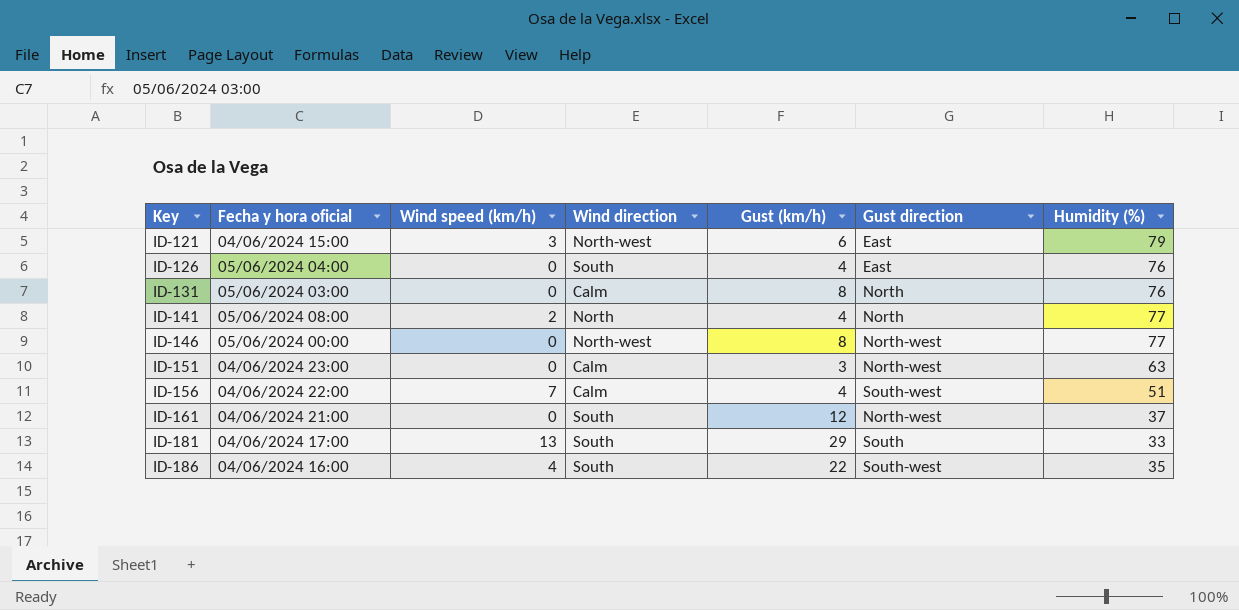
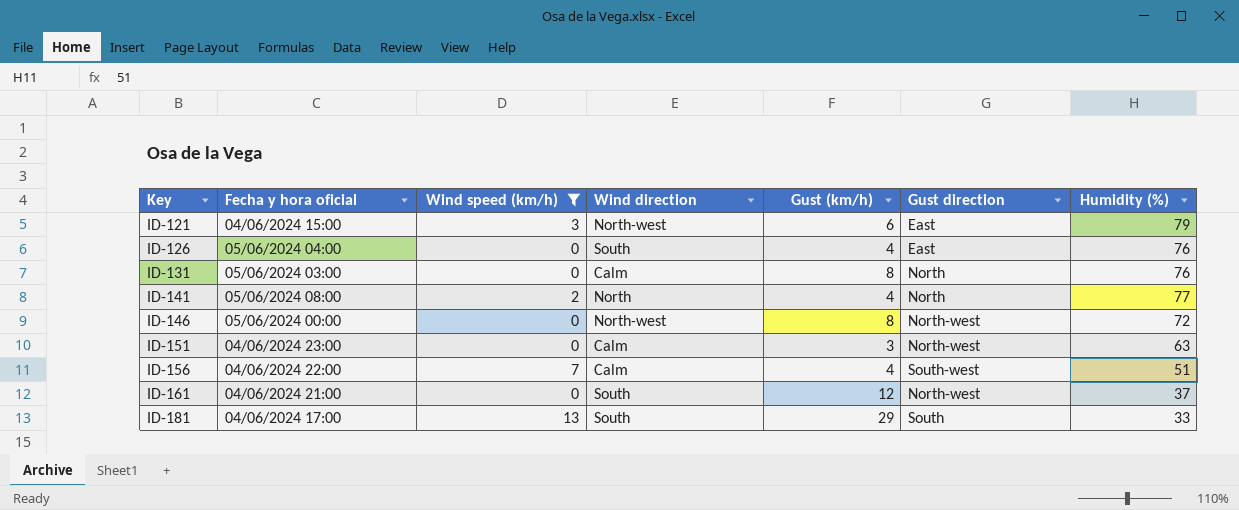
filter: none -> Wind speed (km/h) != 4
ID-146 | Humidity (%): 77 -> 72

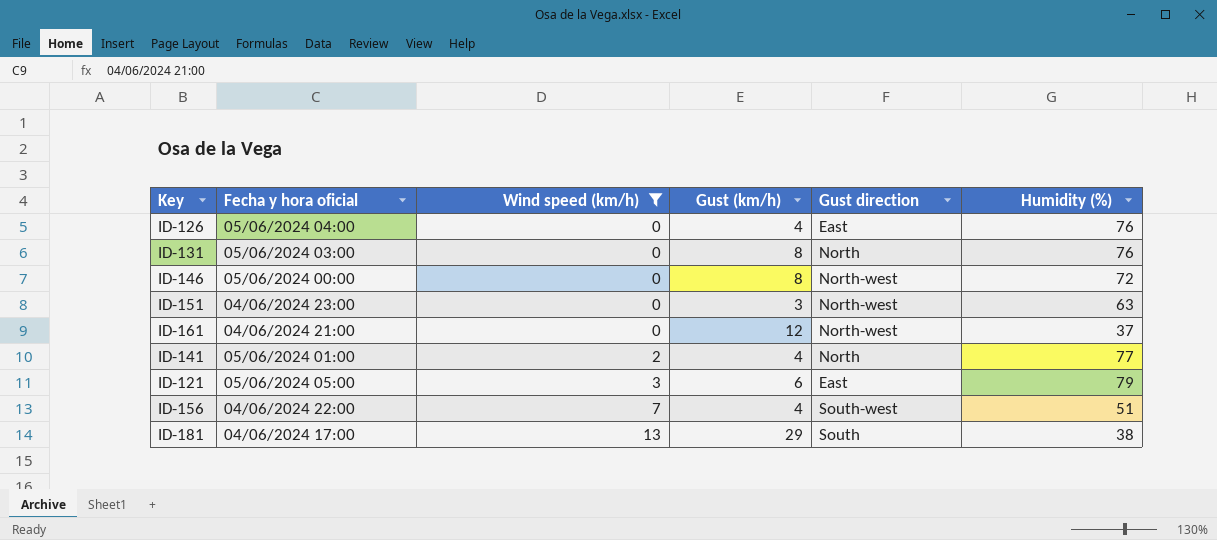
row order: Key ascending -> Wind speed (km/h) ascending
column Wind direction | position: 4 -> none
ID-141 | Fecha y hora oficial: 05/06/2024 08:00 -> 05/06/2024 01:00
ID-121 | Fecha y hora oficial: 04/06/2024 15:00 -> 05/06/2024 05:00
ID-181 | Humidity (%): 33 -> 38

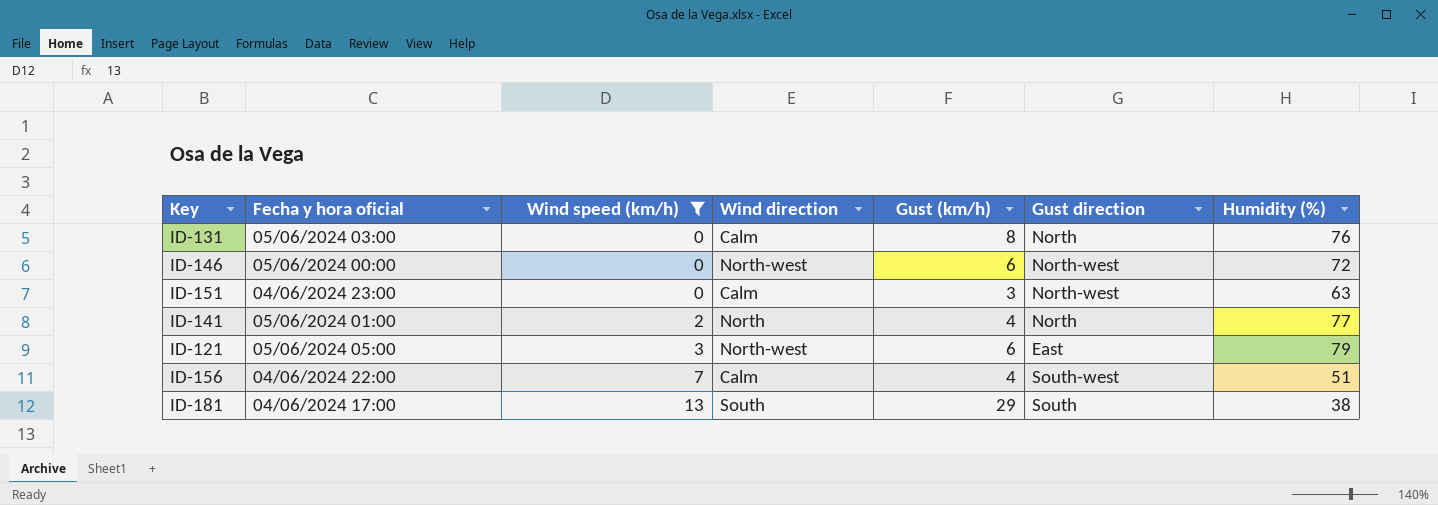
column Wind direction | position: none -> 4
row ID-126: 05/06/2024 04:00 | 0 | 4 | East | 76 -> none
row ID-161: 04/06/2024 21:00 | 0 | 12 | North-west | 37 -> none
ID-146 | Gust (km/h): 8 -> 6

